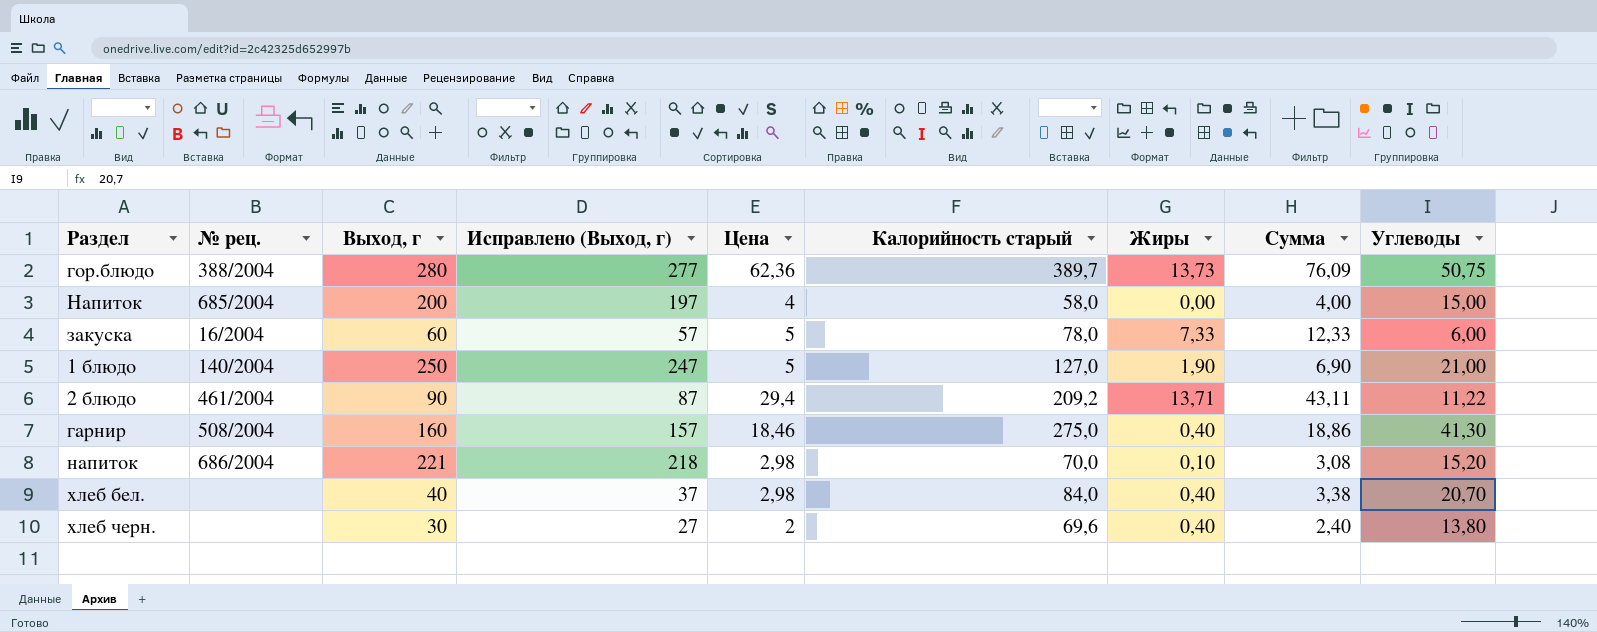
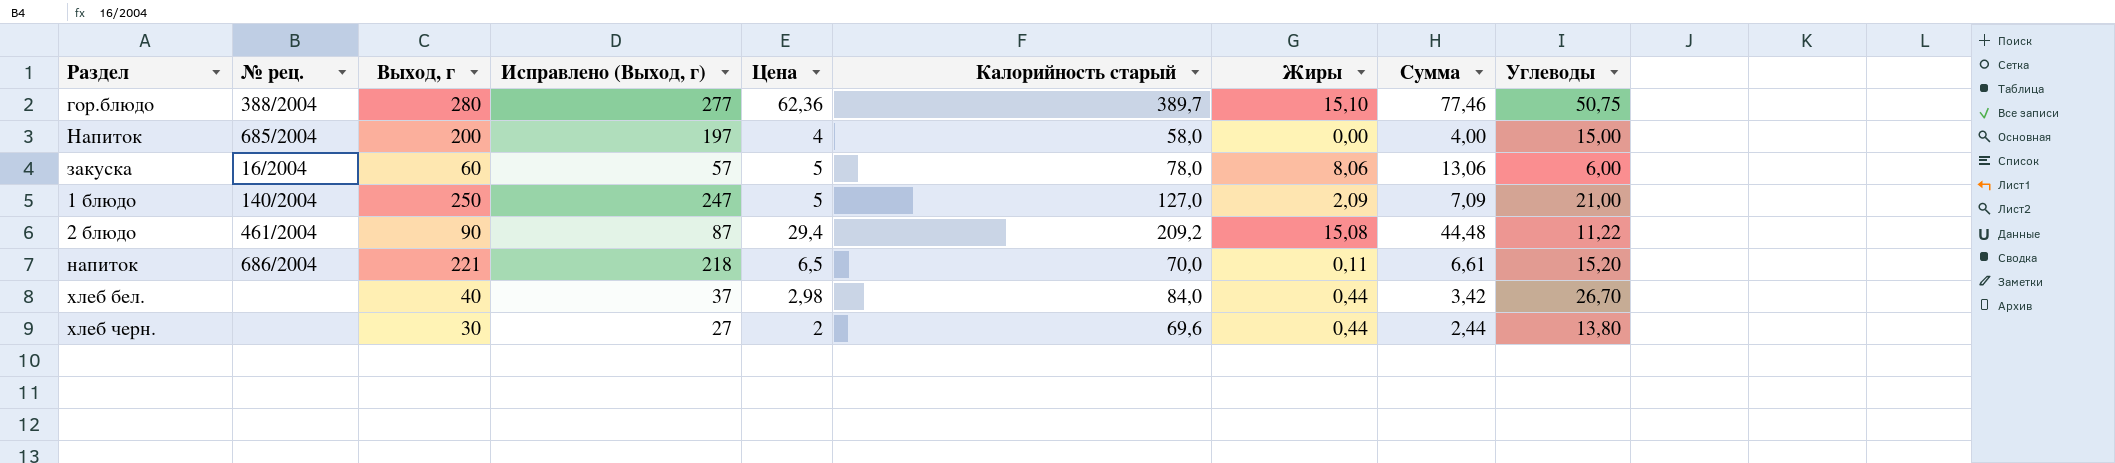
row гарнир: 508/2004 | 160 | 157 | 18,46 | 275,0 | 0,40 | 18,86 | 41,30 -> none
гор.блюдо | Жиры: 13,73 -> 15,10
гор.блюдо | Сумма: 76,09 -> 77,46
закуска | Жиры: 7,33 -> 8,06
закуска | Сумма: 12,33 -> 13,06
1 блюдо | Жиры: 1,90 -> 2,09
1 блюдо | Сумма: 6,90 -> 7,09
2 блюдо | Жиры: 13,71 -> 15,08
2 блюдо | Сумма: 43,11 -> 44,48
напиток | Цена: 2,98 -> 6,5
напиток | Жиры: 0,10 -> 0,11
напиток | Сумма: 3,08 -> 6,61
хлеб бел. | Жиры: 0,40 -> 0,44
хлеб бел. | Сумма: 3,38 -> 3,42
хлеб бел. | Углеводы: 20,70 -> 26,70
хлеб черн. | Жиры: 0,40 -> 0,44
хлеб черн. | Сумма: 2,40 -> 2,44

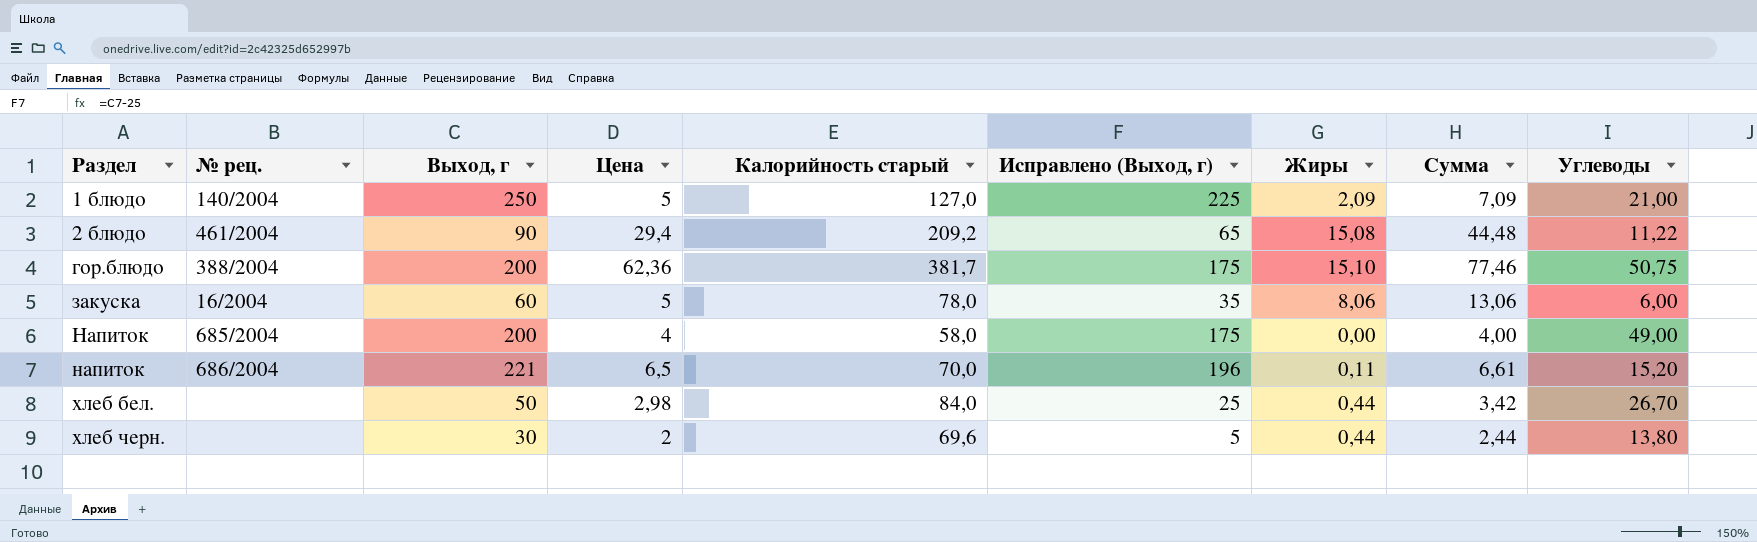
row order: none -> Раздел ascending
column Исправлено (Выход, г) | formula: [Выход, г] - 3 -> [Выход, г] - 25
column Исправлено (Выход, г) | position: 4 -> 6
гор.блюдо | Выход, г: 280 -> 200
гор.блюдо | Калорийность старый: 389,7 -> 381,7
Напиток | Углеводы: 15,00 -> 49,00
хлеб бел. | Выход, г: 40 -> 50

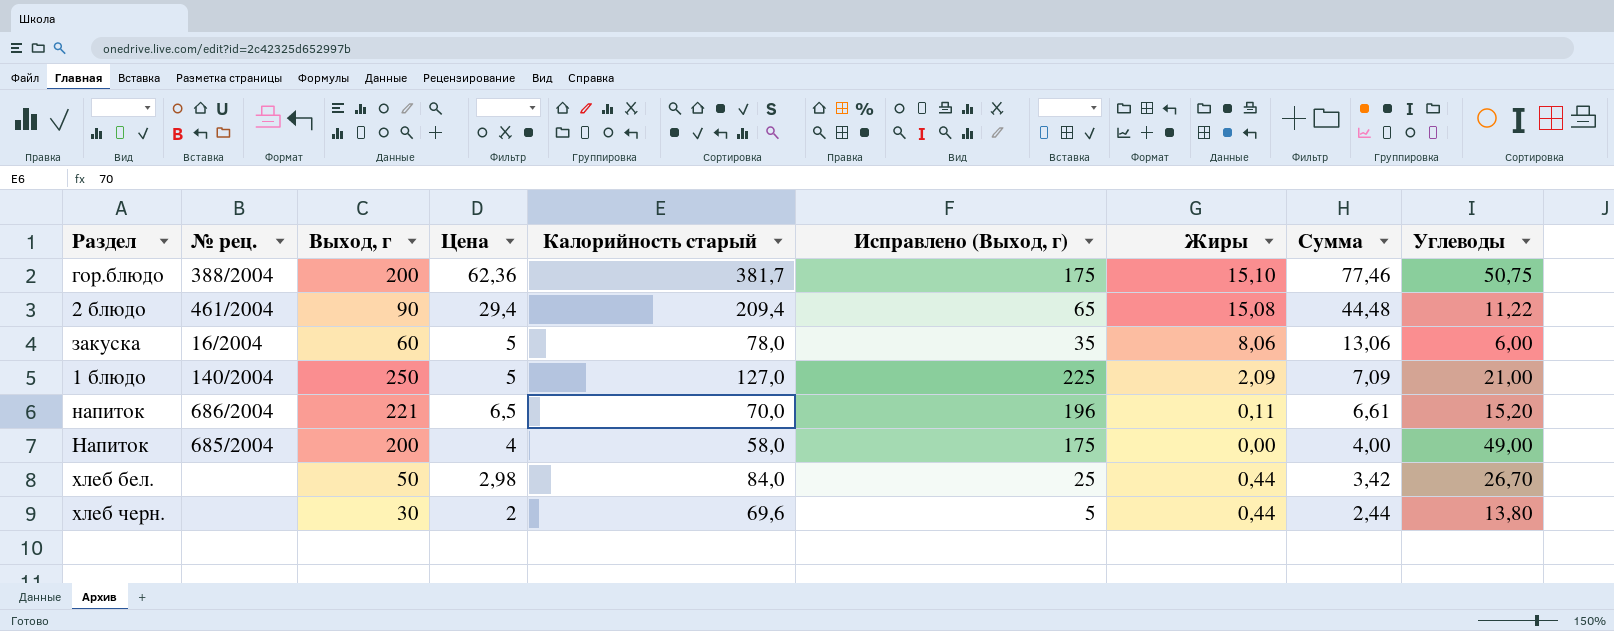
row order: Раздел ascending -> Сумма descending
2 блюдо | Калорийность старый: 209,2 -> 209,4

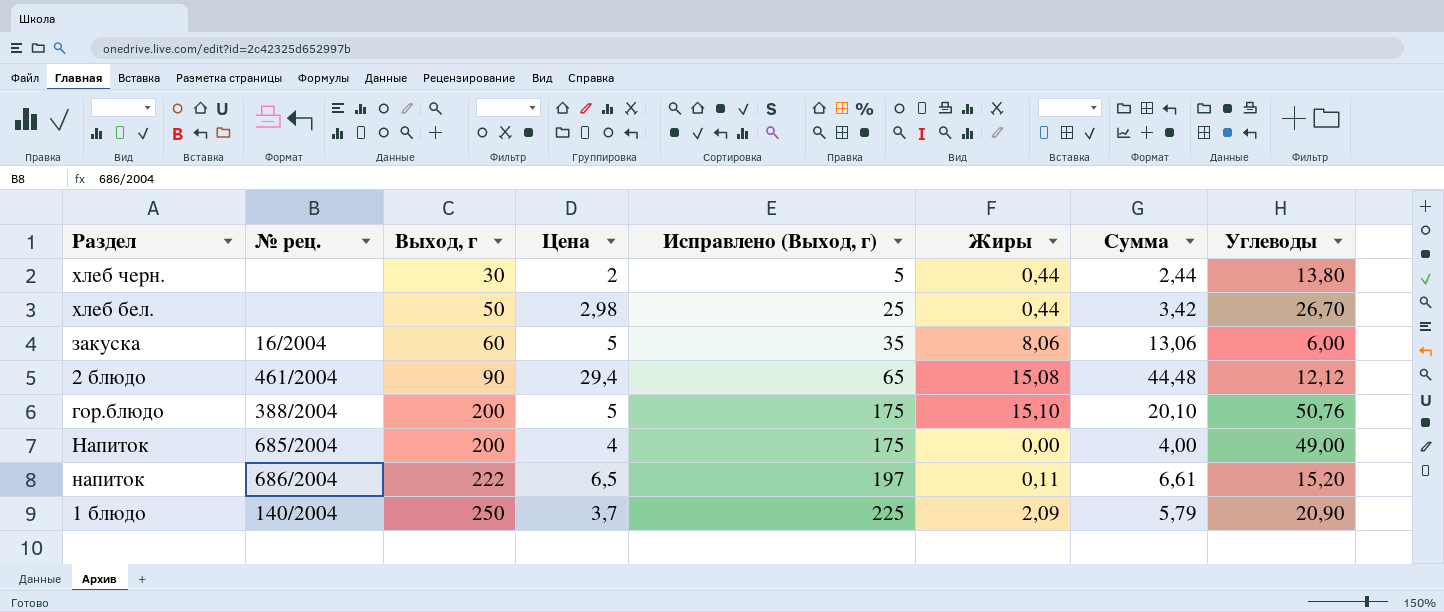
row order: Сумма descending -> Выход, г ascending
column Калорийность старый | position: 5 -> none
2 блюдо | Углеводы: 11,22 -> 12,12
гор.блюдо | Цена: 62,36 -> 5
гор.блюдо | Сумма: 77,46 -> 20,10
гор.блюдо | Углеводы: 50,75 -> 50,76
напиток | Выход, г: 221 -> 222
напиток | Исправлено (Выход, г): 196 -> 197
1 блюдо | Цена: 5 -> 3,7
1 блюдо | Сумма: 7,09 -> 5,79
1 блюдо | Углеводы: 21,00 -> 20,90

